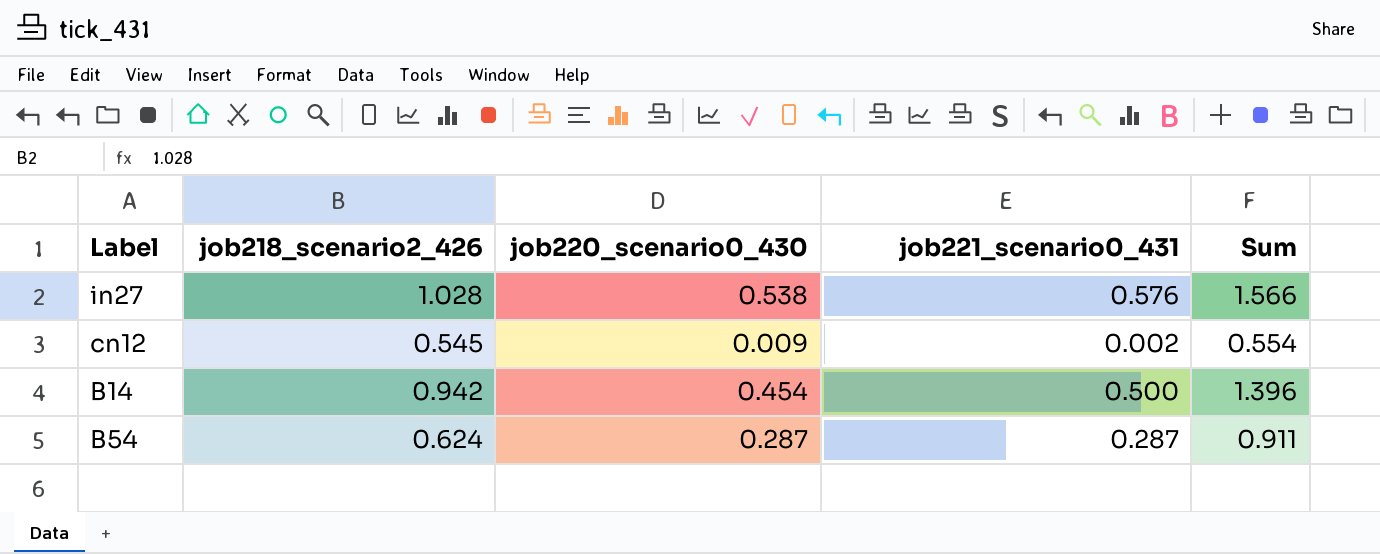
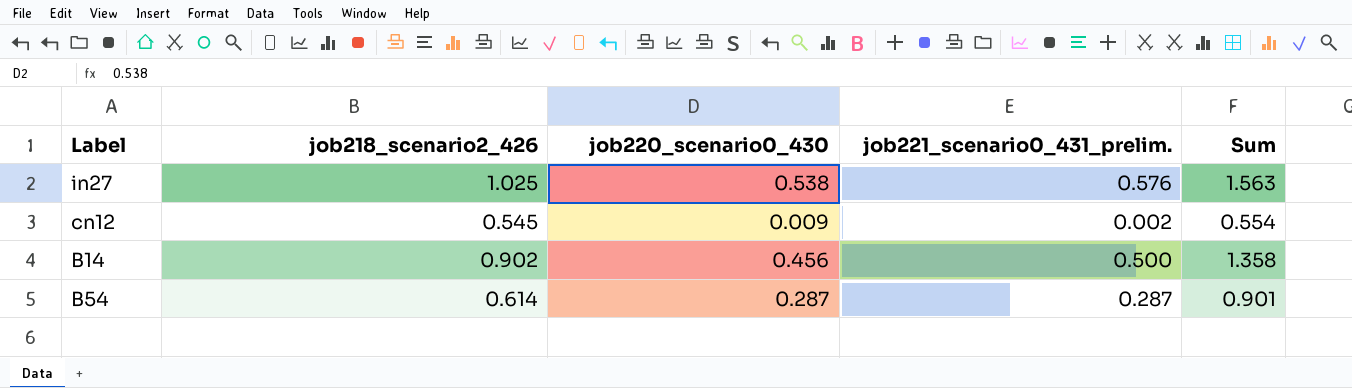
column name: job221_scenario0_431 -> job221_scenario0_431_prelim.
in27 | job218_scenario2_426: 1.028 -> 1.025
in27 | Sum: 1.566 -> 1.563
B14 | job218_scenario2_426: 0.942 -> 0.902
B14 | job220_scenario0_430: 0.454 -> 0.456
B14 | Sum: 1.396 -> 1.358
B54 | job218_scenario2_426: 0.624 -> 0.614
B54 | Sum: 0.911 -> 0.901

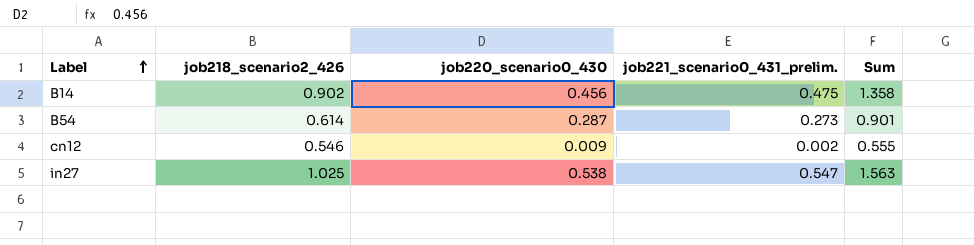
row order: none -> Label ascending
B14 | job221_scenario0_431_prelim.: 0.500 -> 0.475
B54 | job221_scenario0_431_prelim.: 0.287 -> 0.273
cn12 | job218_scenario2_426: 0.545 -> 0.546
cn12 | Sum: 0.554 -> 0.555
in27 | job221_scenario0_431_prelim.: 0.576 -> 0.547

